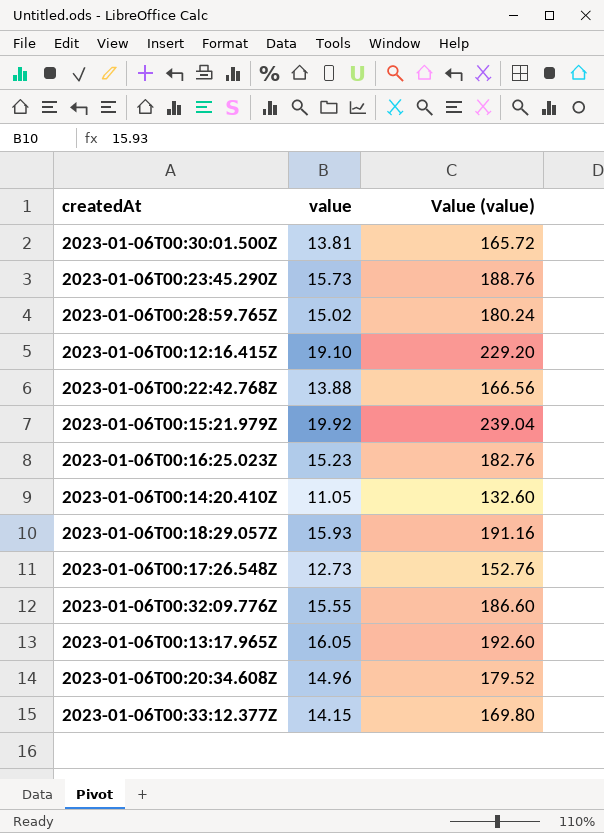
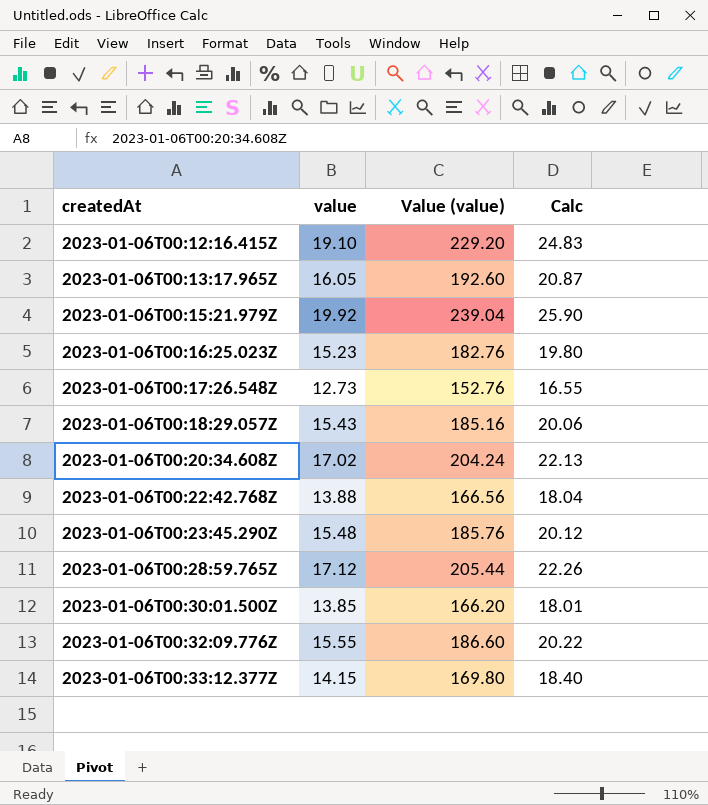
row order: none -> createdAt ascending
column Calc | formula: none -> [value] * 1.3
row 2023-01-06T00:14:20.410Z: 11.05 | 132.60 -> none
2023-01-06T00:18:29.057Z | value: 15.93 -> 15.43
2023-01-06T00:18:29.057Z | Value (value): 191.16 -> 185.16
2023-01-06T00:20:34.608Z | value: 14.96 -> 17.02
2023-01-06T00:20:34.608Z | Value (value): 179.52 -> 204.24
2023-01-06T00:23:45.290Z | value: 15.73 -> 15.48
2023-01-06T00:23:45.290Z | Value (value): 188.76 -> 185.76
2023-01-06T00:28:59.765Z | value: 15.02 -> 17.12
2023-01-06T00:28:59.765Z | Value (value): 180.24 -> 205.44
2023-01-06T00:30:01.500Z | value: 13.81 -> 13.85
2023-01-06T00:30:01.500Z | Value (value): 165.72 -> 166.20

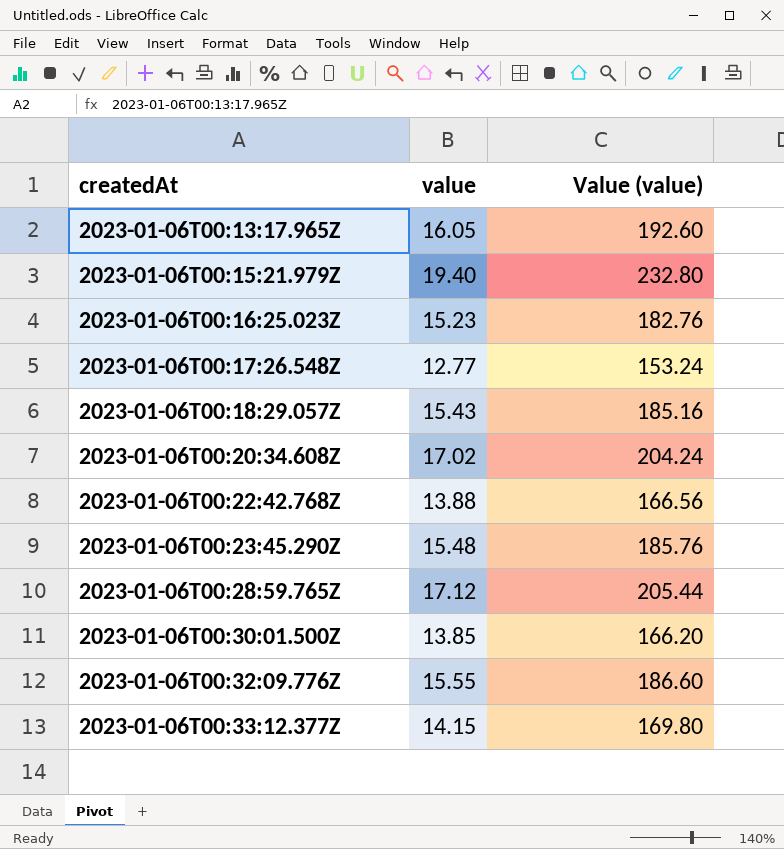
column Calc | formula: [value] * 1.3 -> none
row 2023-01-06T00:12:16.415Z: 19.10 | 229.20 | 24.83 -> none
2023-01-06T00:15:21.979Z | value: 19.92 -> 19.40
2023-01-06T00:15:21.979Z | Value (value): 239.04 -> 232.80
2023-01-06T00:17:26.548Z | value: 12.73 -> 12.77
2023-01-06T00:17:26.548Z | Value (value): 152.76 -> 153.24

